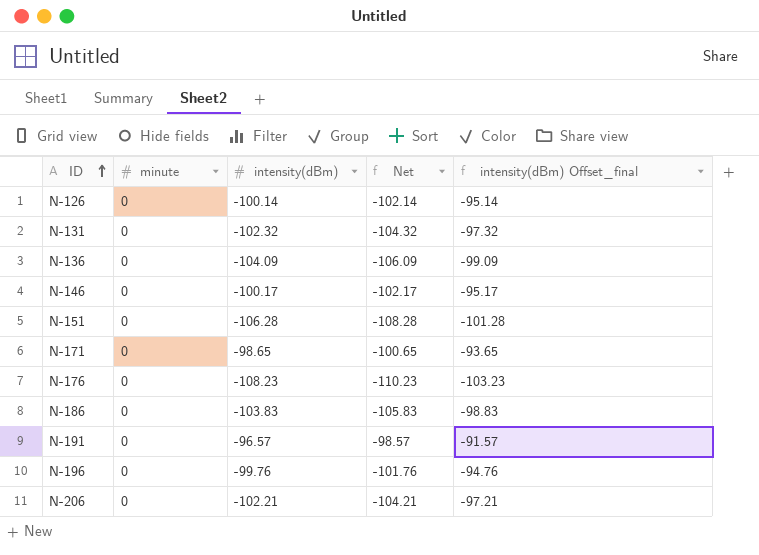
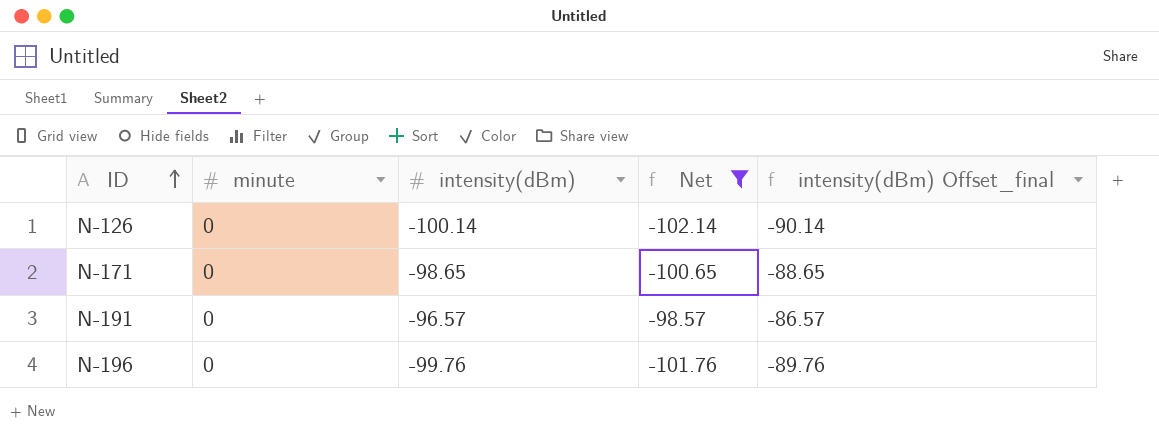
filter: none -> Net >= -102.14
column intensity(dBm) Offset_final | formula: [intensity(dBm)] + 5 -> [intensity(dBm)] + 10

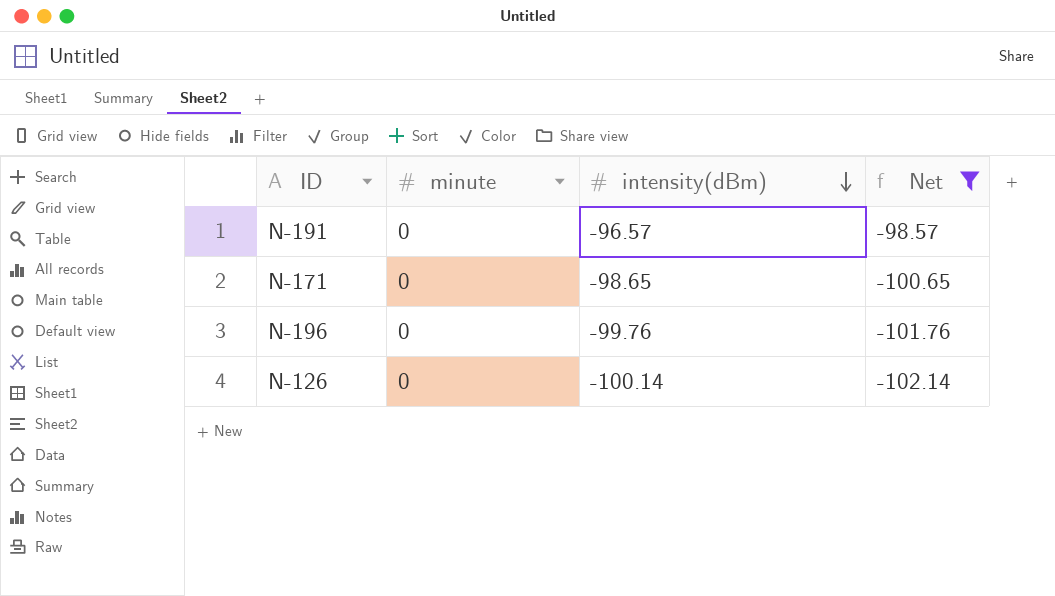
row order: ID ascending -> intensity(dBm) descending
column intensity(dBm) Offset_final | formula: [intensity(dBm)] + 10 -> none

